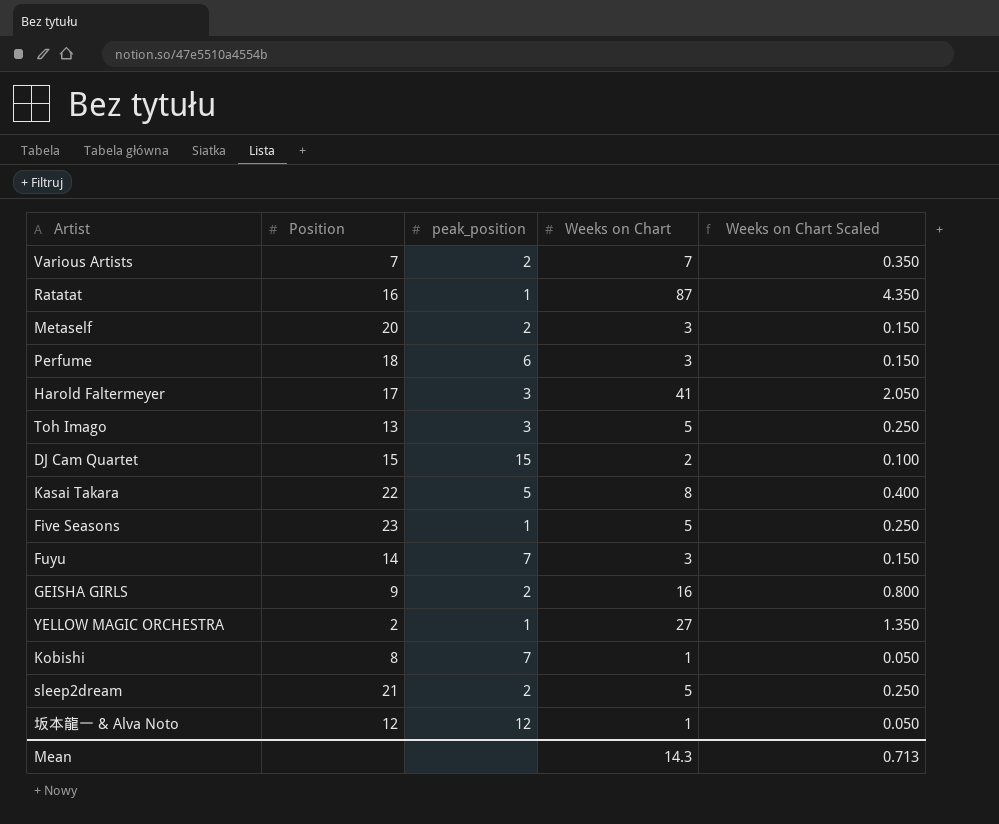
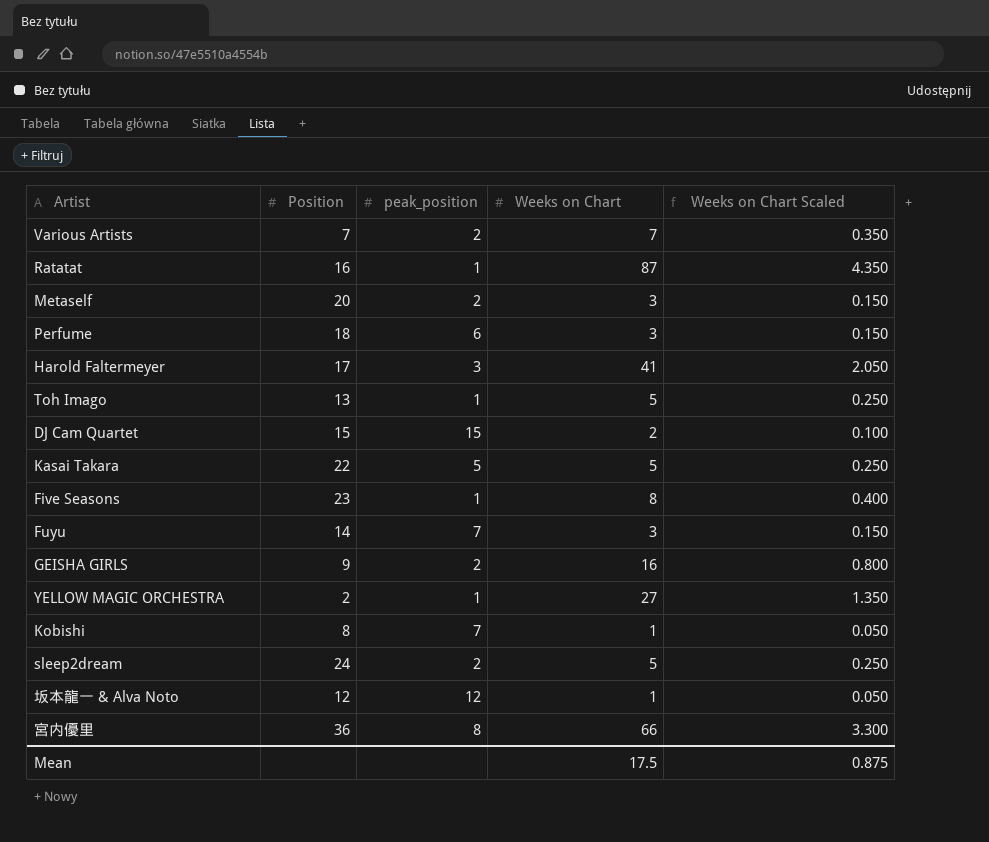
Toh Imago | peak_position: 3 -> 1
Kasai Takara | Weeks on Chart: 8 -> 5
Kasai Takara | Weeks on Chart Scaled: 0.400 -> 0.250
Five Seasons | Weeks on Chart: 5 -> 8
Five Seasons | Weeks on Chart Scaled: 0.250 -> 0.400
sleep2dream | Position: 21 -> 24
row 宮内優里: none -> 36 | 8 | 66 | 3.300
Mean | Weeks on Chart: 14.3 -> 17.5
Mean | Weeks on Chart Scaled: 0.713 -> 0.875

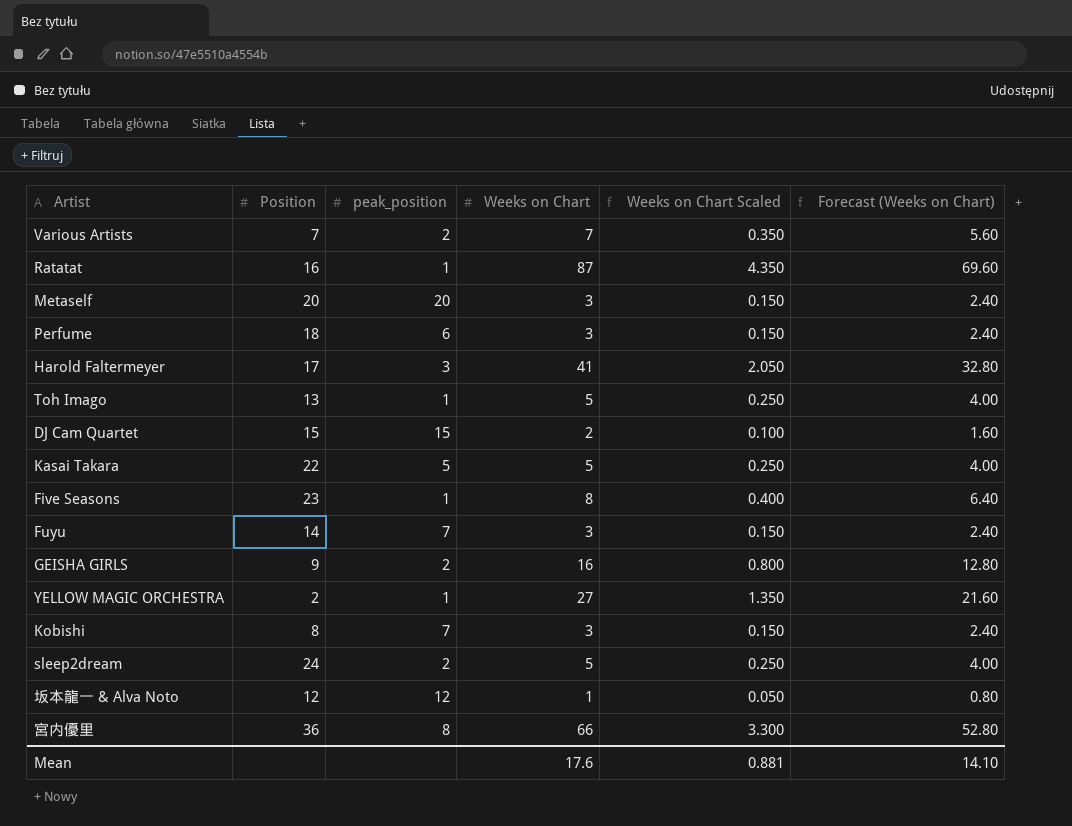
column Forecast (Weeks on Chart) | formula: none -> [Weeks on Chart] * 0.8
Metaself | peak_position: 2 -> 20
Kobishi | Weeks on Chart: 1 -> 3
Kobishi | Weeks on Chart Scaled: 0.050 -> 0.150
Mean | Weeks on Chart: 17.5 -> 17.6
Mean | Weeks on Chart Scaled: 0.875 -> 0.881

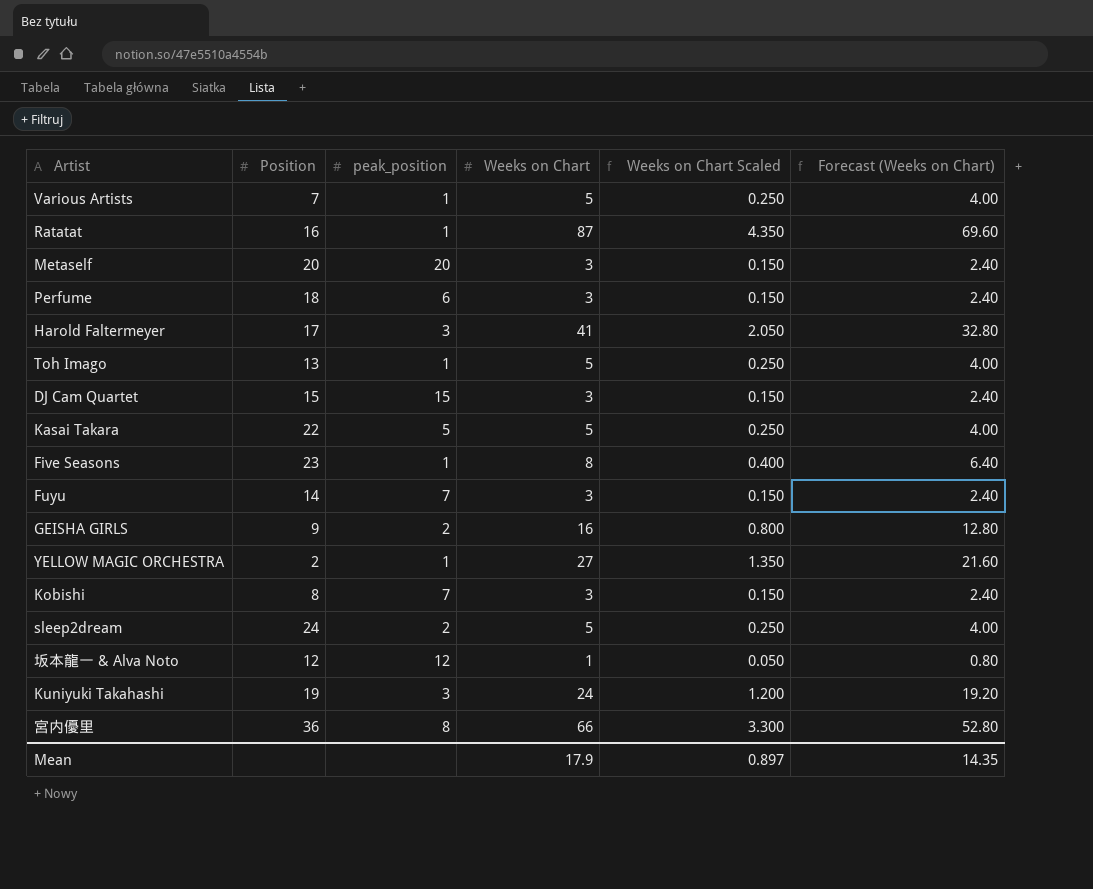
Various Artists | peak_position: 2 -> 1
Various Artists | Weeks on Chart: 7 -> 5
Various Artists | Weeks on Chart Scaled: 0.350 -> 0.250
Various Artists | Forecast (Weeks on Chart): 5.60 -> 4.00
DJ Cam Quartet | Weeks on Chart: 2 -> 3
DJ Cam Quartet | Weeks on Chart Scaled: 0.100 -> 0.150
DJ Cam Quartet | Forecast (Weeks on Chart): 1.60 -> 2.40
row Kuniyuki Takahashi: none -> 19 | 3 | 24 | 1.200 | 19.20
Mean | Weeks on Chart: 17.6 -> 17.9
Mean | Weeks on Chart Scaled: 0.881 -> 0.897
Mean | Forecast (Weeks on Chart): 14.10 -> 14.35

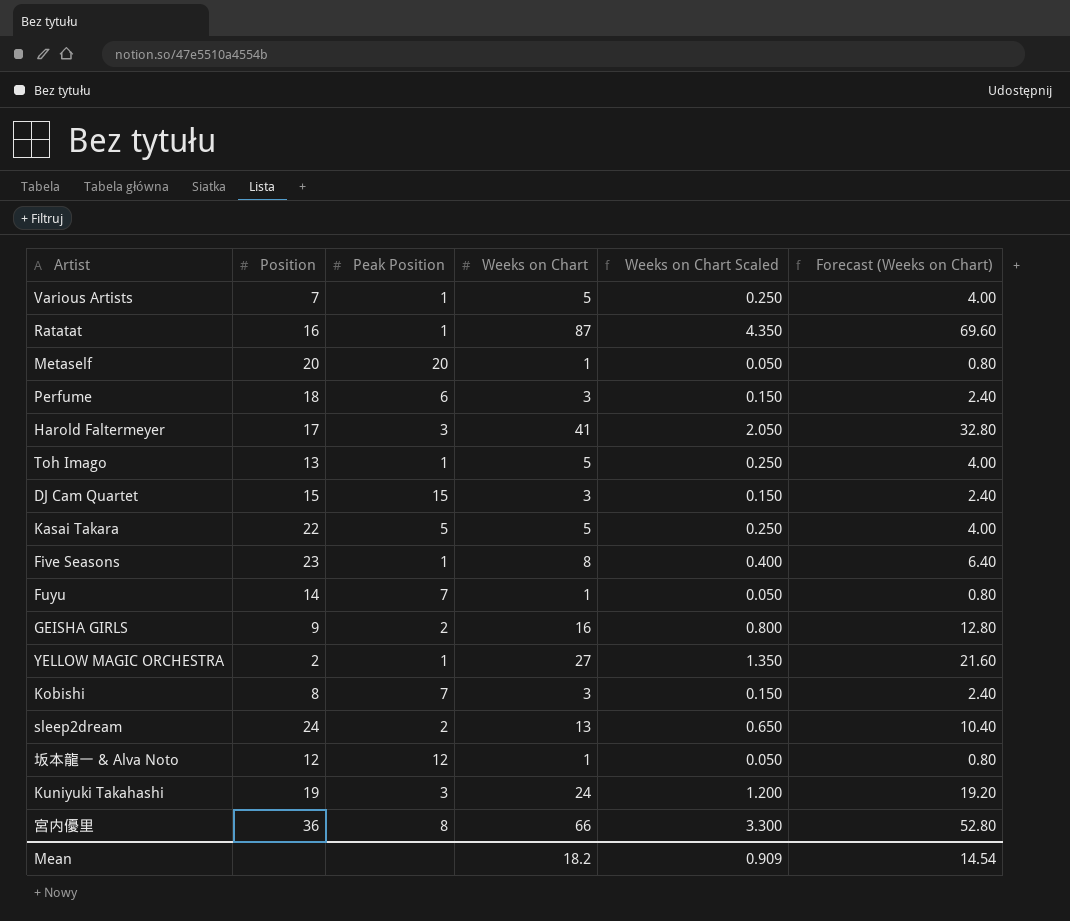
column name: peak_position -> Peak Position
Metaself | Weeks on Chart: 3 -> 1
Metaself | Weeks on Chart Scaled: 0.150 -> 0.050
Metaself | Forecast (Weeks on Chart): 2.40 -> 0.80
Fuyu | Weeks on Chart: 3 -> 1
Fuyu | Weeks on Chart Scaled: 0.150 -> 0.050
Fuyu | Forecast (Weeks on Chart): 2.40 -> 0.80
sleep2dream | Weeks on Chart: 5 -> 13
sleep2dream | Weeks on Chart Scaled: 0.250 -> 0.650
sleep2dream | Forecast (Weeks on Chart): 4.00 -> 10.40
Mean | Weeks on Chart: 17.9 -> 18.2
Mean | Weeks on Chart Scaled: 0.897 -> 0.909
Mean | Forecast (Weeks on Chart): 14.35 -> 14.54

